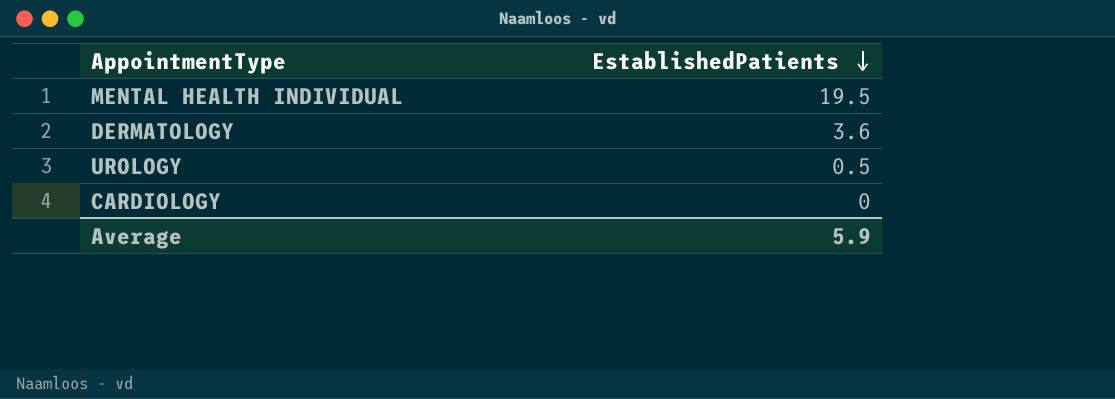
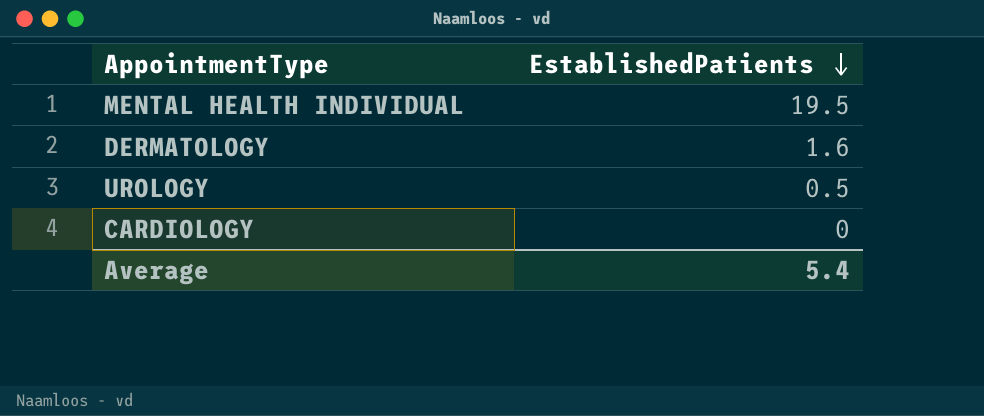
DERMATOLOGY | EstablishedPatients: 3.6 -> 1.6
Average | EstablishedPatients: 5.9 -> 5.4

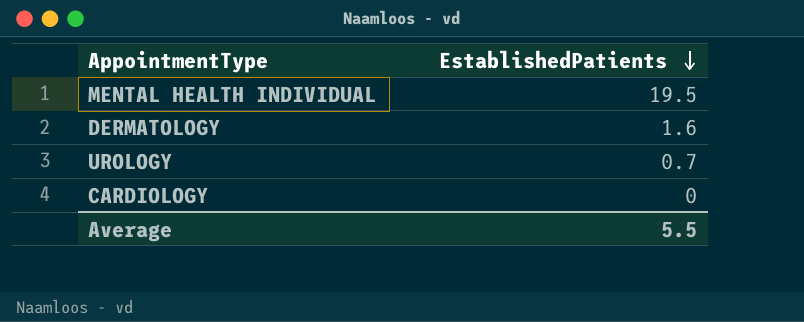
UROLOGY | EstablishedPatients: 0.5 -> 0.7
Average | EstablishedPatients: 5.4 -> 5.5

